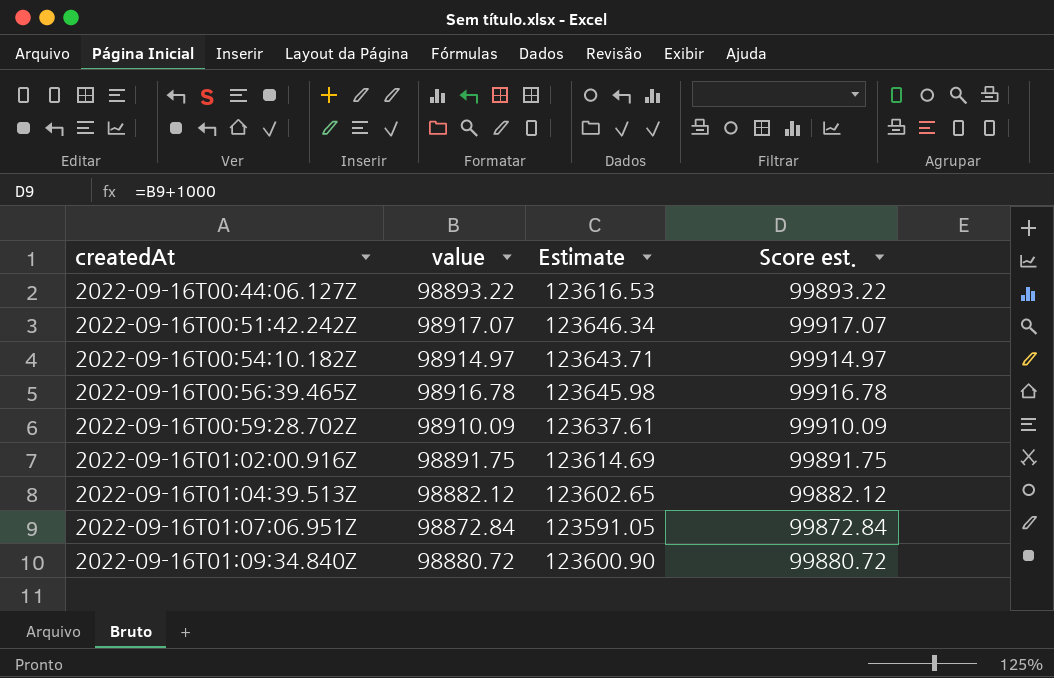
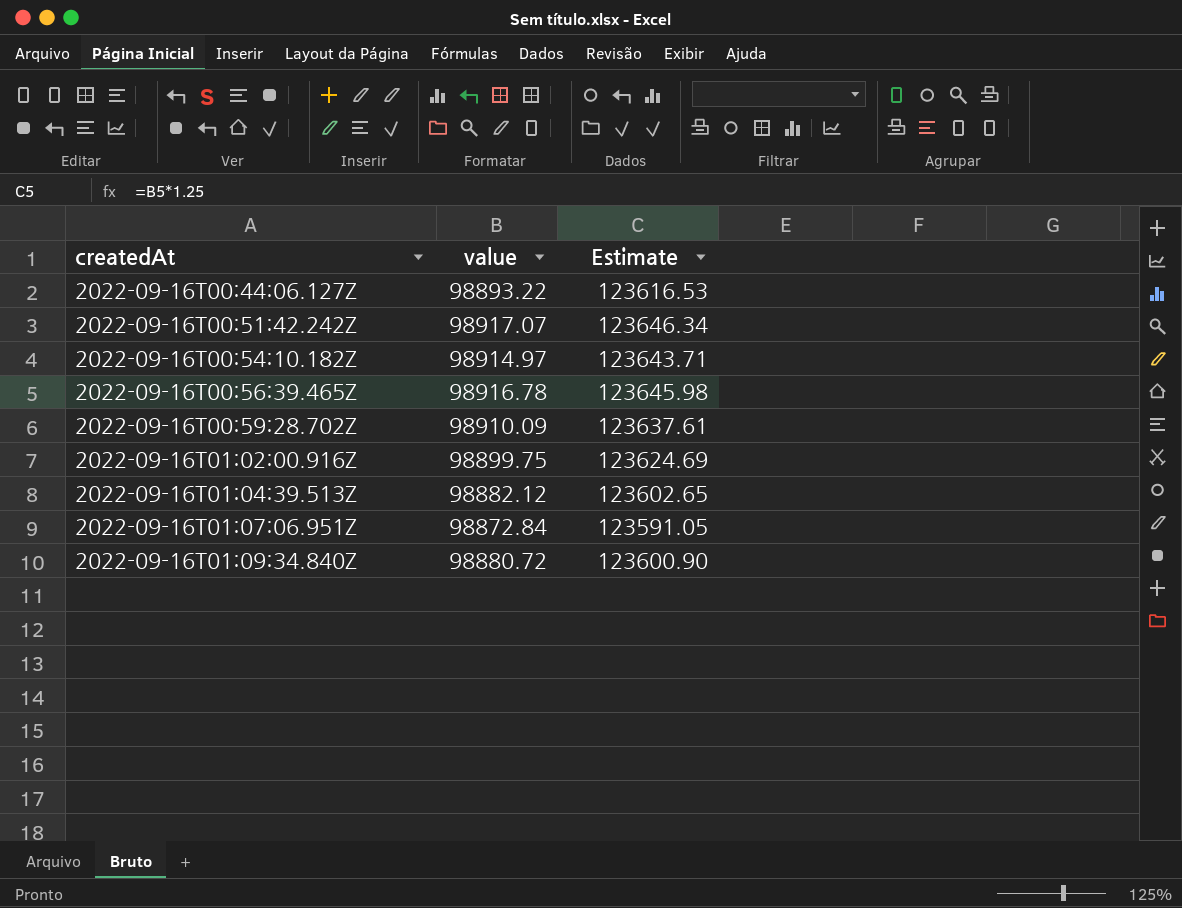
column Score est. | formula: [value] + 1000 -> none
2022-09-16T01:02:00.916Z | value: 98891.75 -> 98899.75
2022-09-16T01:02:00.916Z | Estimate: 123614.69 -> 123624.69

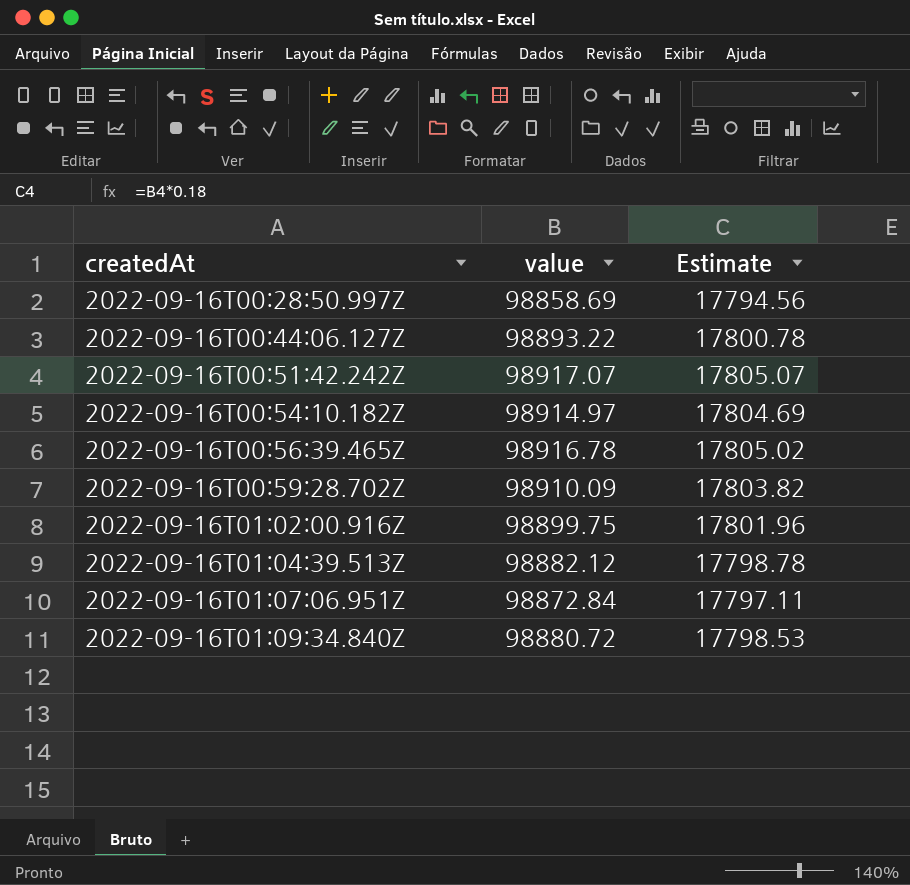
column Estimate | formula: [value] * 1.25 -> [value] * 0.18
row 2022-09-16T00:28:50.997Z: none -> 98858.69 | 17794.56

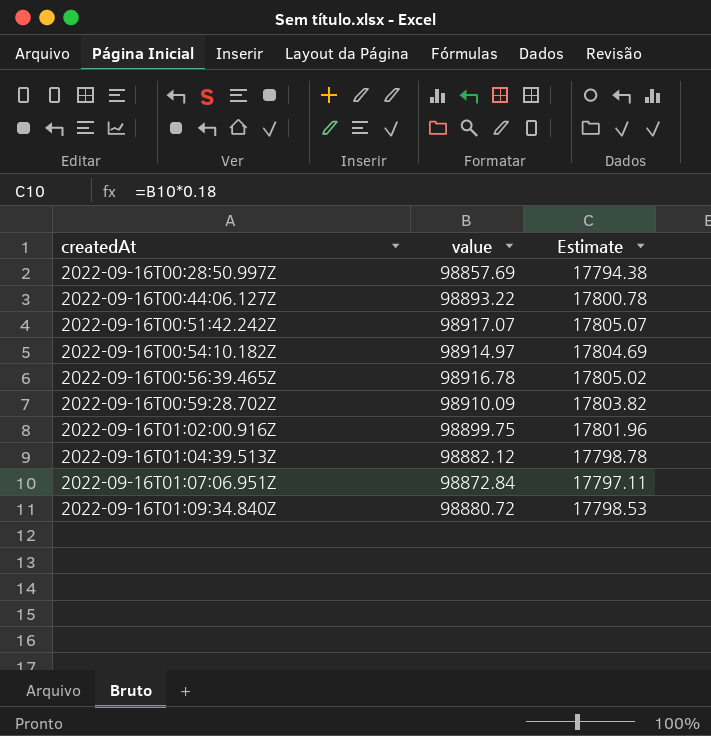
2022-09-16T00:28:50.997Z | value: 98858.69 -> 98857.69
2022-09-16T00:28:50.997Z | Estimate: 17794.56 -> 17794.38

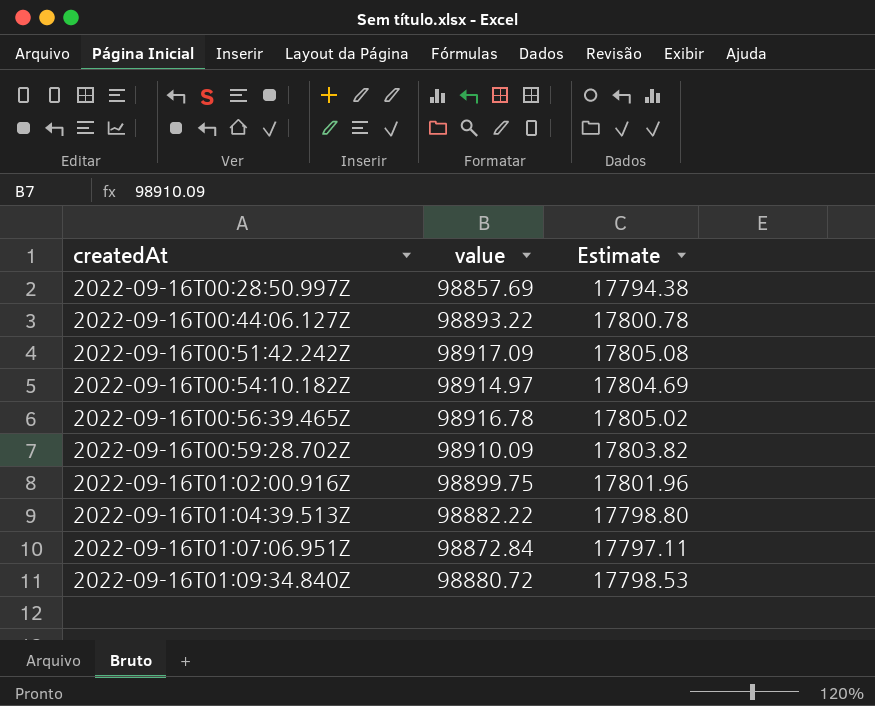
2022-09-16T00:51:42.242Z | value: 98917.07 -> 98917.09
2022-09-16T00:51:42.242Z | Estimate: 17805.07 -> 17805.08
2022-09-16T01:04:39.513Z | value: 98882.12 -> 98882.22
2022-09-16T01:04:39.513Z | Estimate: 17798.78 -> 17798.80

